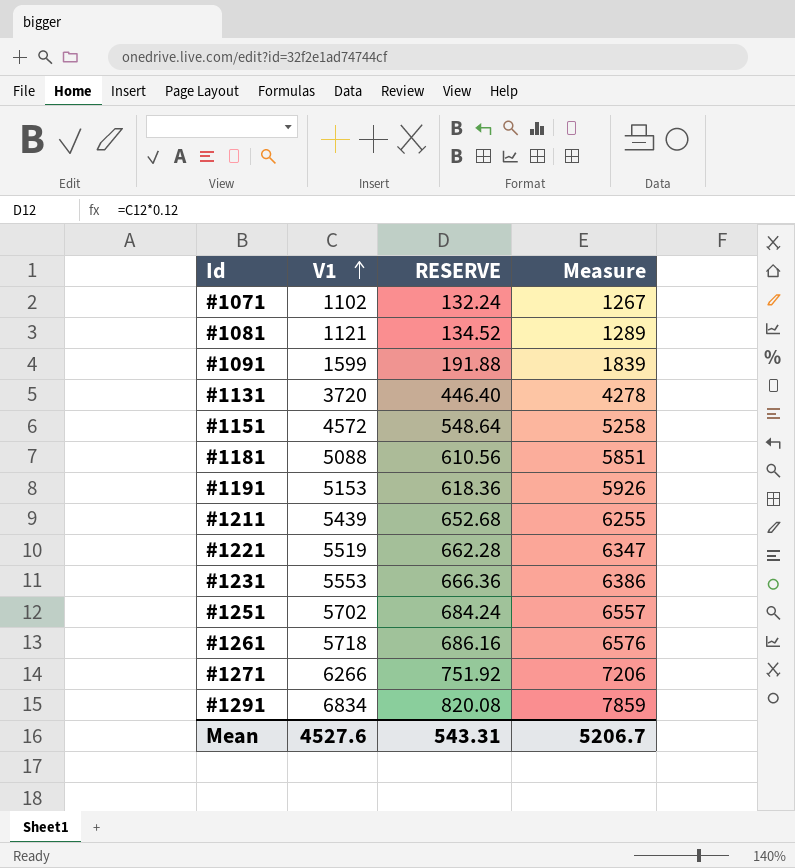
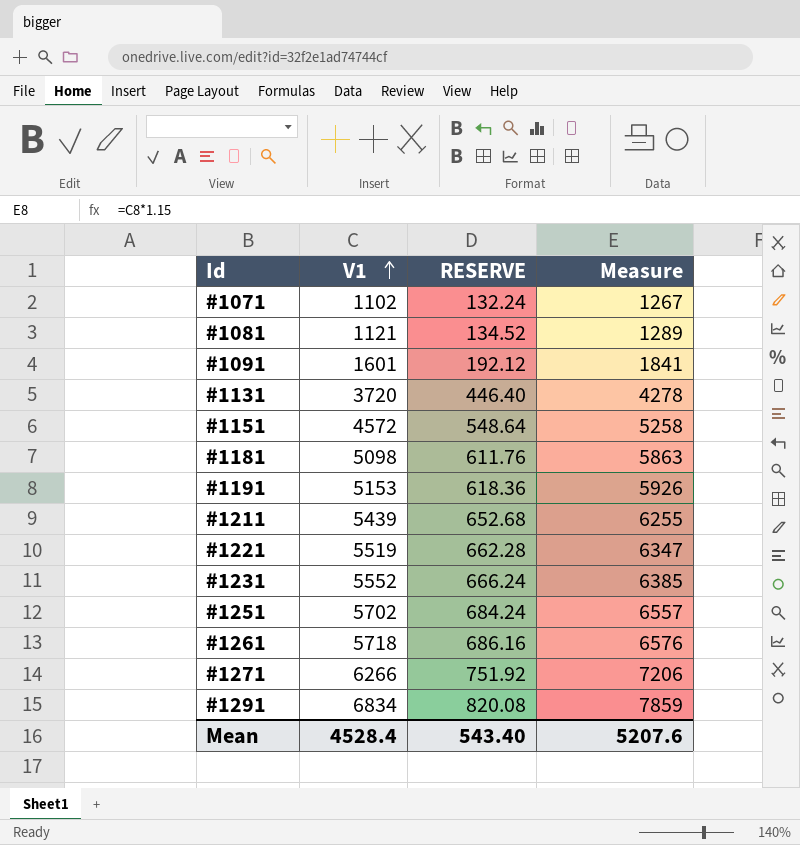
#1091 | V1: 1599 -> 1601
#1091 | RESERVE: 191.88 -> 192.12
#1091 | Measure: 1839 -> 1841
#1181 | V1: 5088 -> 5098
#1181 | RESERVE: 610.56 -> 611.76
#1181 | Measure: 5851 -> 5863
#1231 | V1: 5553 -> 5552
#1231 | RESERVE: 666.36 -> 666.24
#1231 | Measure: 6386 -> 6385
Mean | V1: 4527.6 -> 4528.4
Mean | RESERVE: 543.31 -> 543.40
Mean | Measure: 5206.7 -> 5207.6

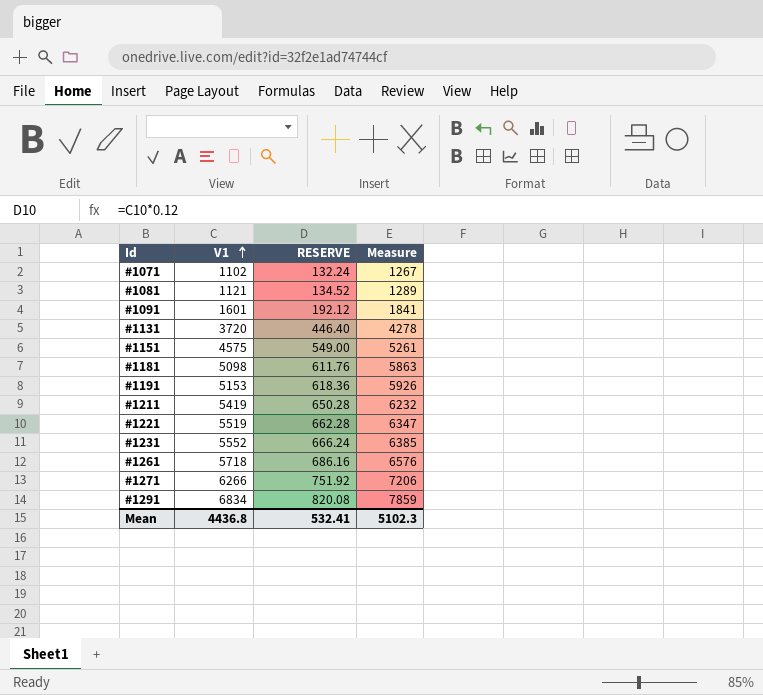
row #1251: 5702 | 684.24 | 6557 -> none
#1151 | V1: 4572 -> 4575
#1151 | RESERVE: 548.64 -> 549.00
#1151 | Measure: 5258 -> 5261
#1211 | V1: 5439 -> 5419
#1211 | RESERVE: 652.68 -> 650.28
#1211 | Measure: 6255 -> 6232
Mean | V1: 4528.4 -> 4436.8
Mean | RESERVE: 543.40 -> 532.41
Mean | Measure: 5207.6 -> 5102.3

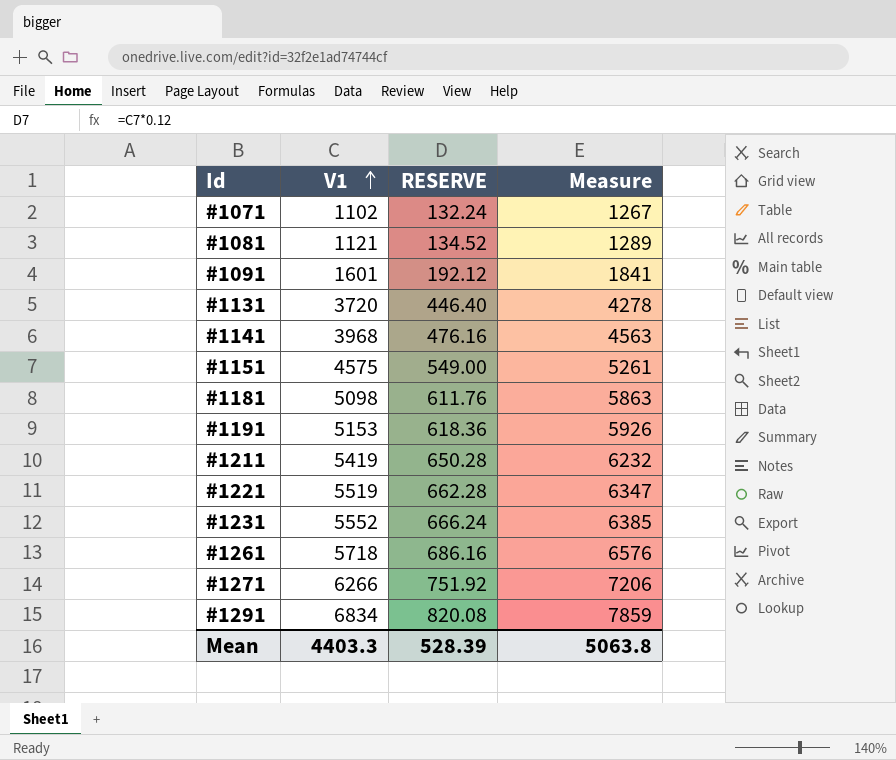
row #1141: none -> 3968 | 476.16 | 4563
Mean | V1: 4436.8 -> 4403.3
Mean | RESERVE: 532.41 -> 528.39
Mean | Measure: 5102.3 -> 5063.8

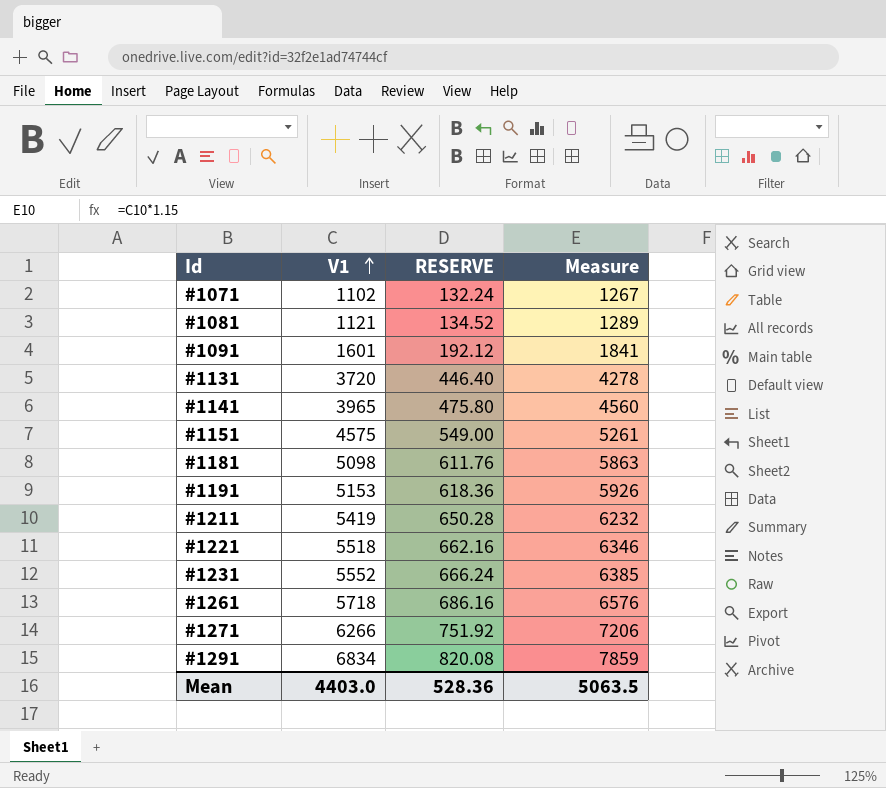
#1141 | V1: 3968 -> 3965
#1141 | RESERVE: 476.16 -> 475.80
#1141 | Measure: 4563 -> 4560
#1221 | V1: 5519 -> 5518
#1221 | RESERVE: 662.28 -> 662.16
#1221 | Measure: 6347 -> 6346
Mean | V1: 4403.3 -> 4403.0
Mean | RESERVE: 528.39 -> 528.36
Mean | Measure: 5063.8 -> 5063.5

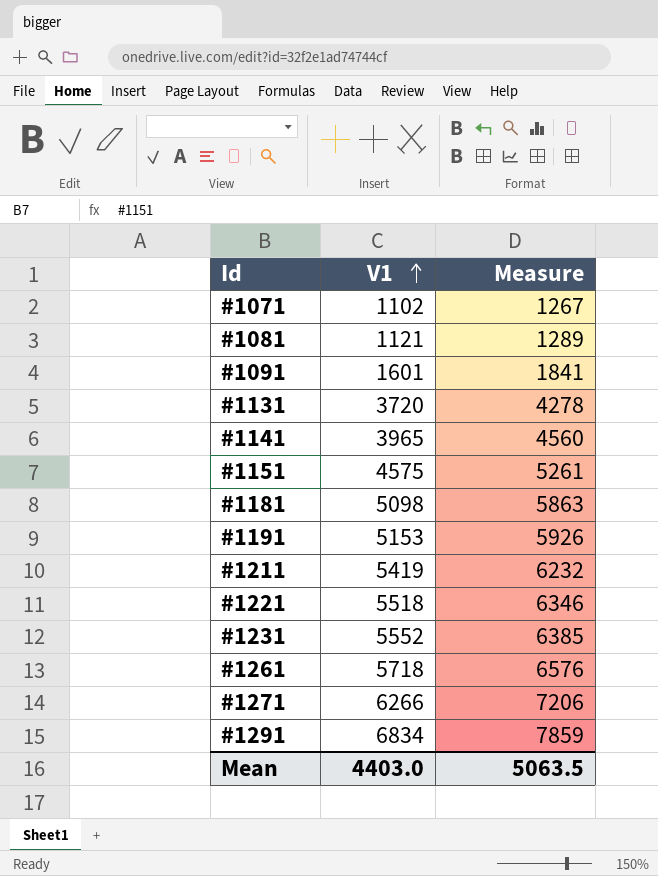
column RESERVE | formula: [V1] * 0.12 -> none

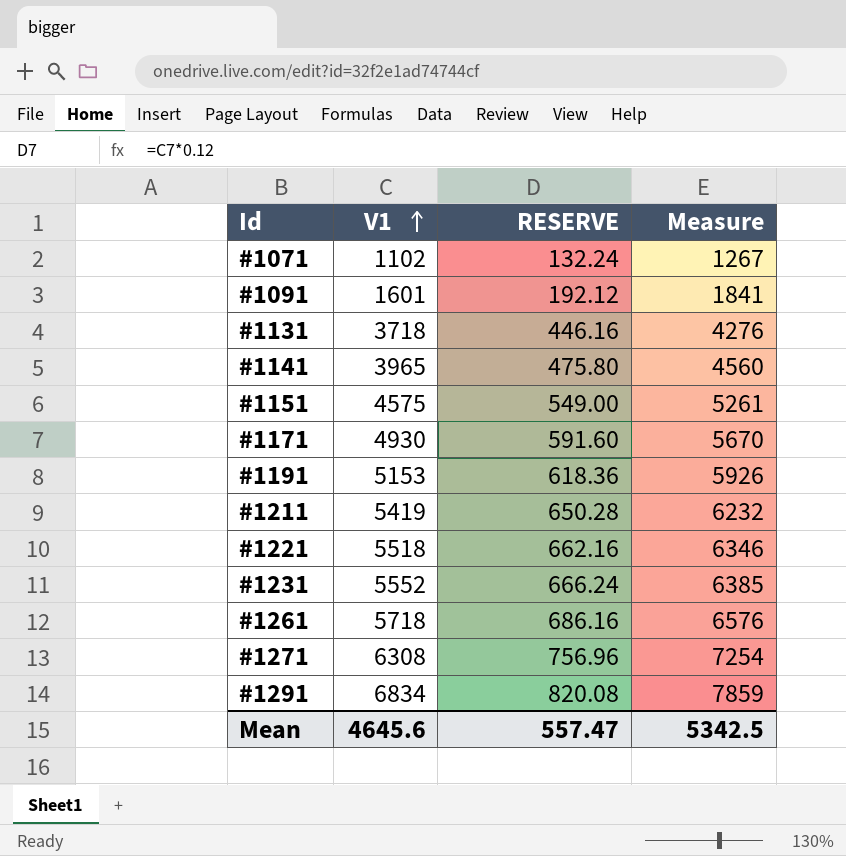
column RESERVE | formula: none -> [V1] * 0.12
row #1081: 1121 | 1289 -> none
row #1181: 5098 | 5863 -> none
#1131 | V1: 3720 -> 3718
#1131 | Measure: 4278 -> 4276
row #1171: none -> 4930 | 591.60 | 5670
#1271 | V1: 6266 -> 6308
#1271 | Measure: 7206 -> 7254
Mean | V1: 4403.0 -> 4645.6
Mean | Measure: 5063.5 -> 5342.5

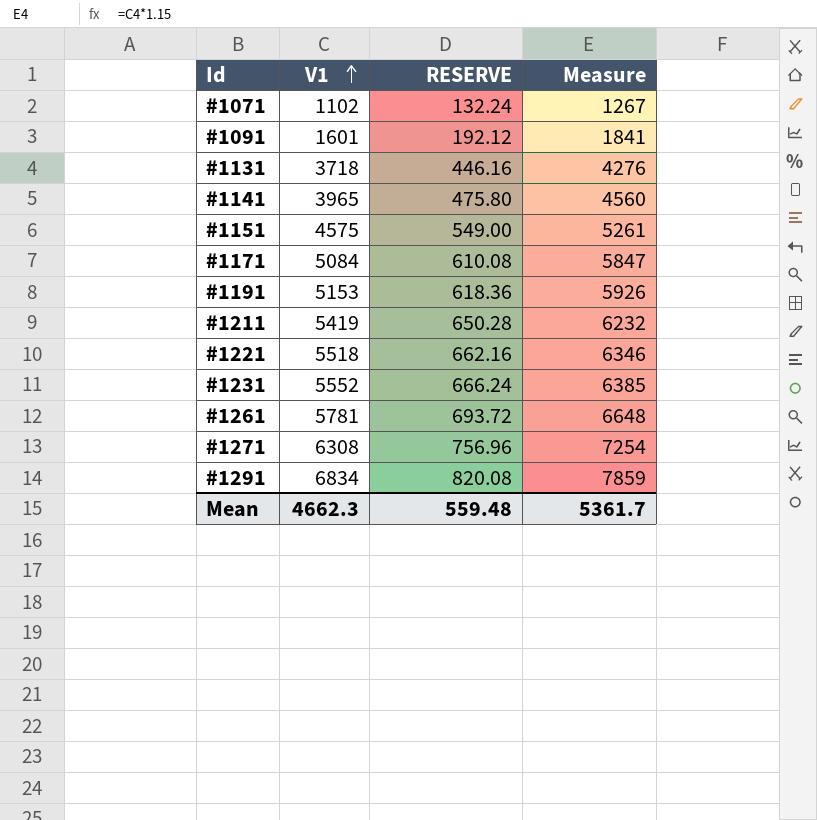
#1171 | V1: 4930 -> 5084
#1171 | RESERVE: 591.60 -> 610.08
#1171 | Measure: 5670 -> 5847
#1261 | V1: 5718 -> 5781
#1261 | RESERVE: 686.16 -> 693.72
#1261 | Measure: 6576 -> 6648
Mean | V1: 4645.6 -> 4662.3
Mean | RESERVE: 557.47 -> 559.48
Mean | Measure: 5342.5 -> 5361.7

